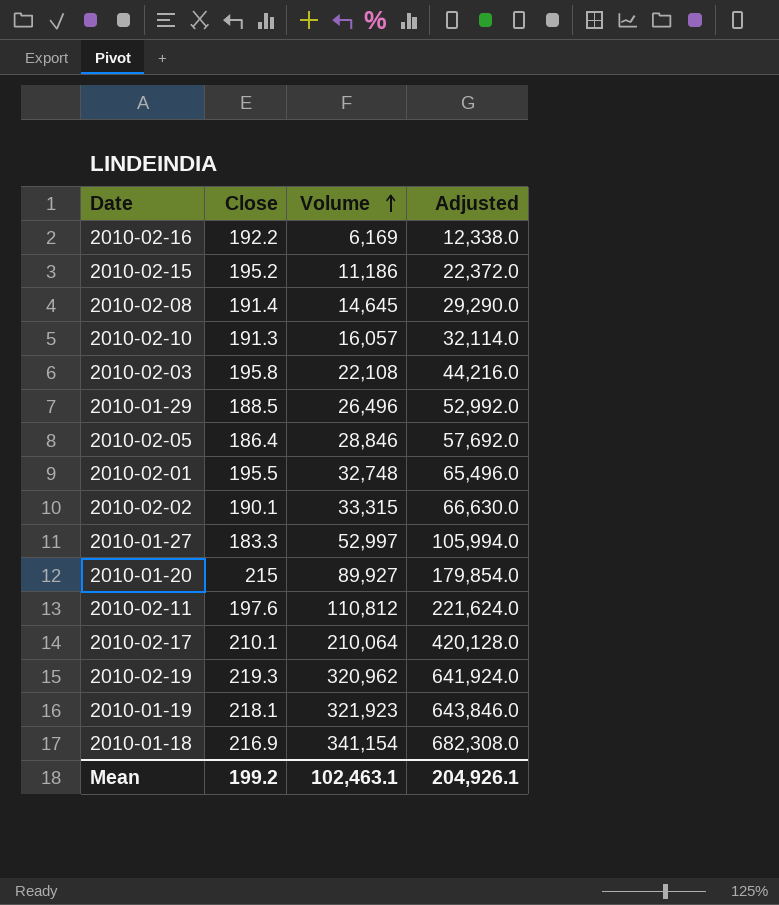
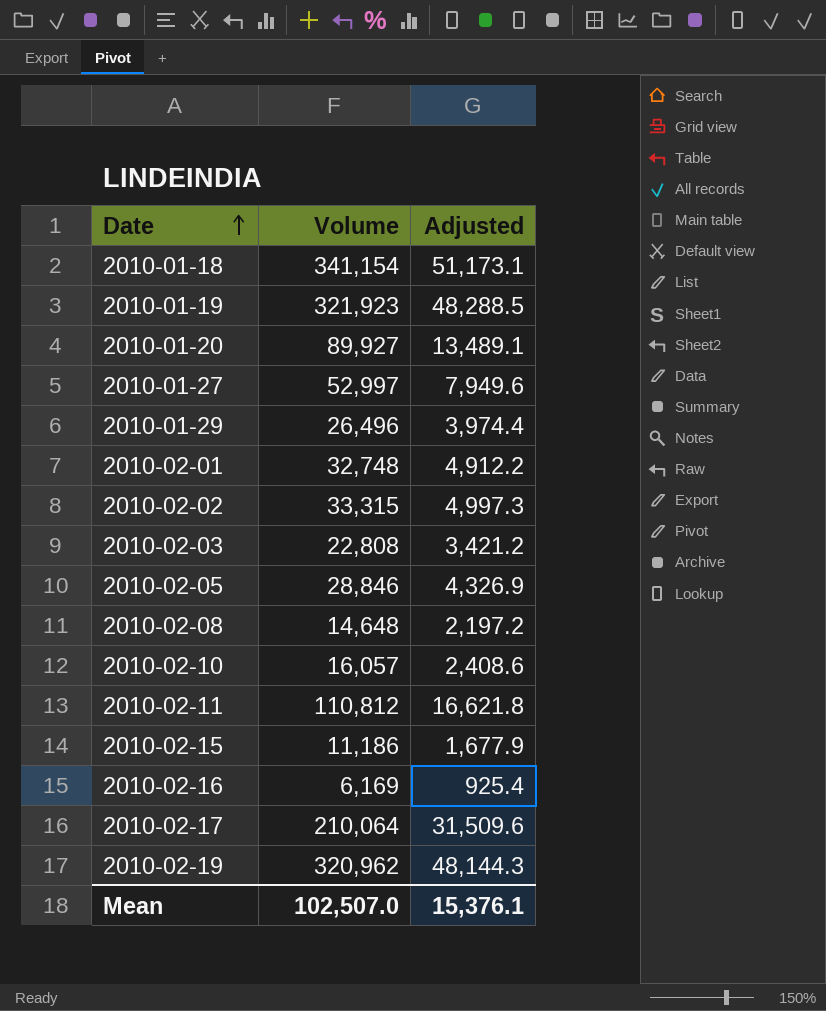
row order: Volume ascending -> Date ascending
column Close | position: 2 -> none
column Adjusted | formula: [Volume] * 2 -> [Volume] * 0.15
2010-02-03 | Volume: 22,108 -> 22,808
2010-02-08 | Volume: 14,645 -> 14,648
Mean | Volume: 102,463.1 -> 102,507.0
Mean | Adjusted: 204,926.1 -> 15,376.1

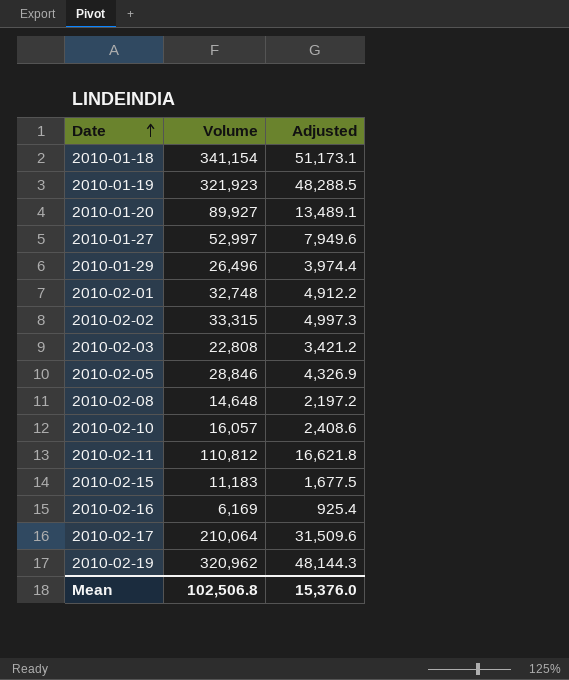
2010-02-15 | Volume: 11,186 -> 11,183
2010-02-15 | Adjusted: 1,677.9 -> 1,677.5
Mean | Volume: 102,507.0 -> 102,506.8
Mean | Adjusted: 15,376.1 -> 15,376.0

